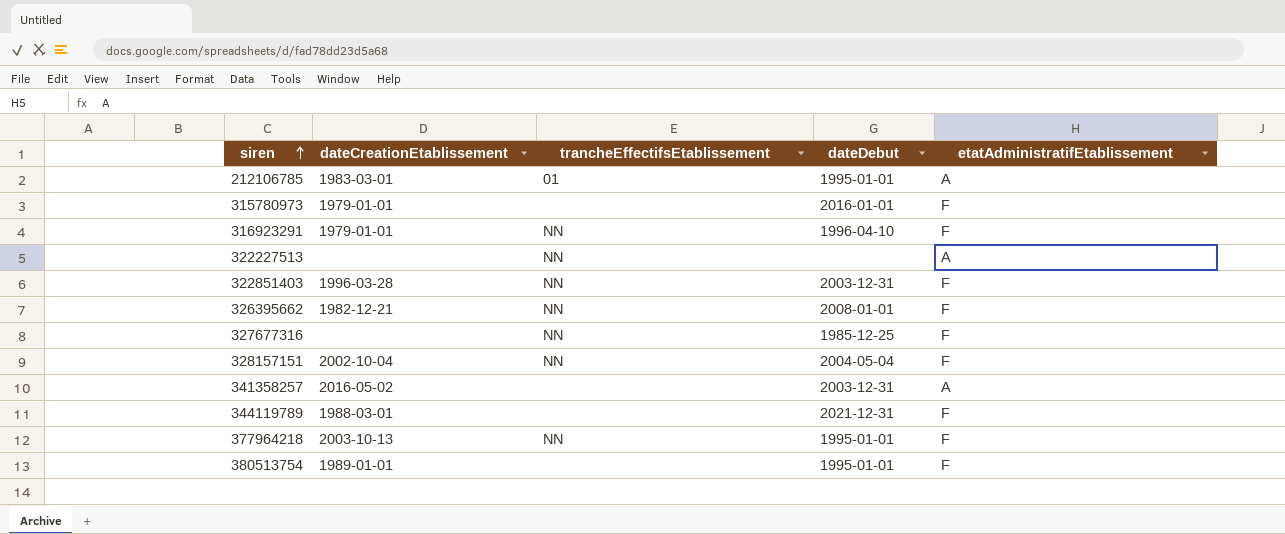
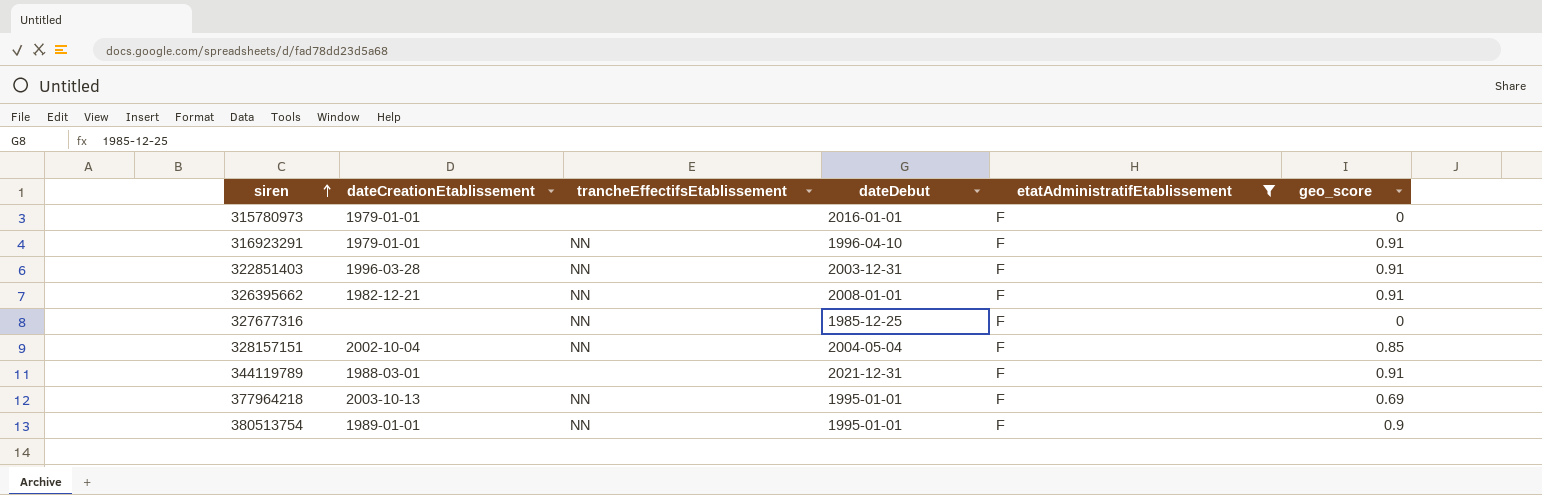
filter: none -> etatAdministratifEtablissement = F
column geo_score | position: none -> 6
380513754 | trancheEffectifsEtablissement: none -> NN

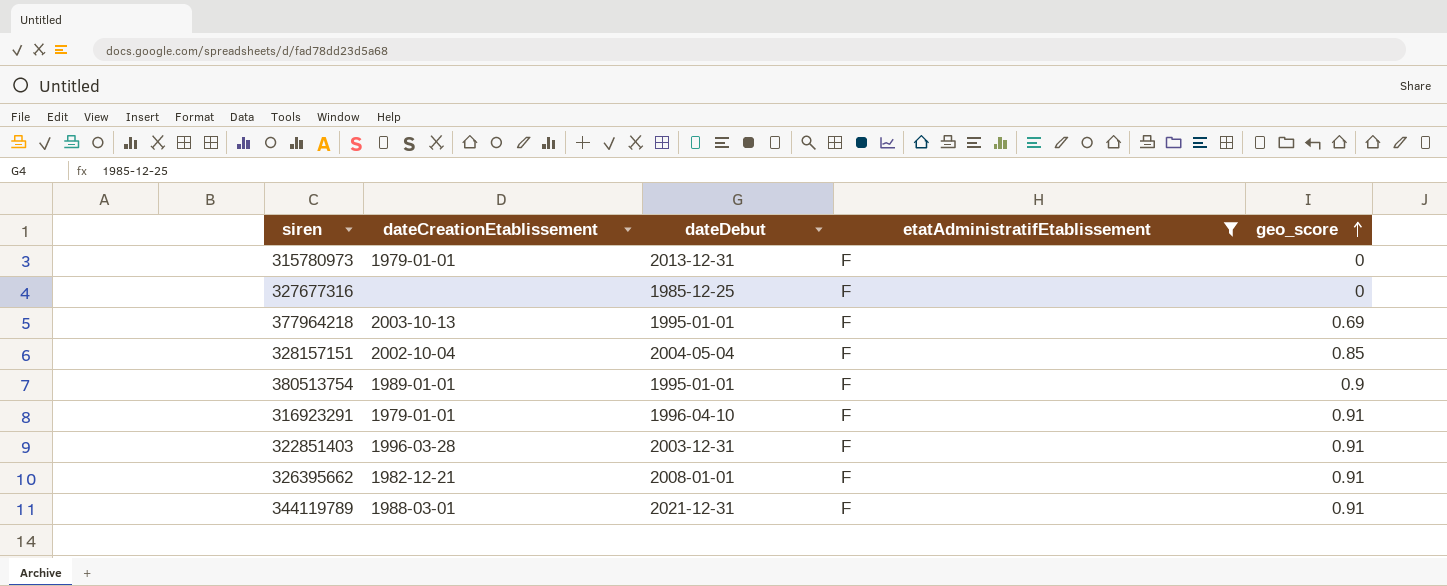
row order: siren ascending -> geo_score ascending
column trancheEffectifsEtablissement | position: 3 -> none
315780973 | dateDebut: 2016-01-01 -> 2013-12-31

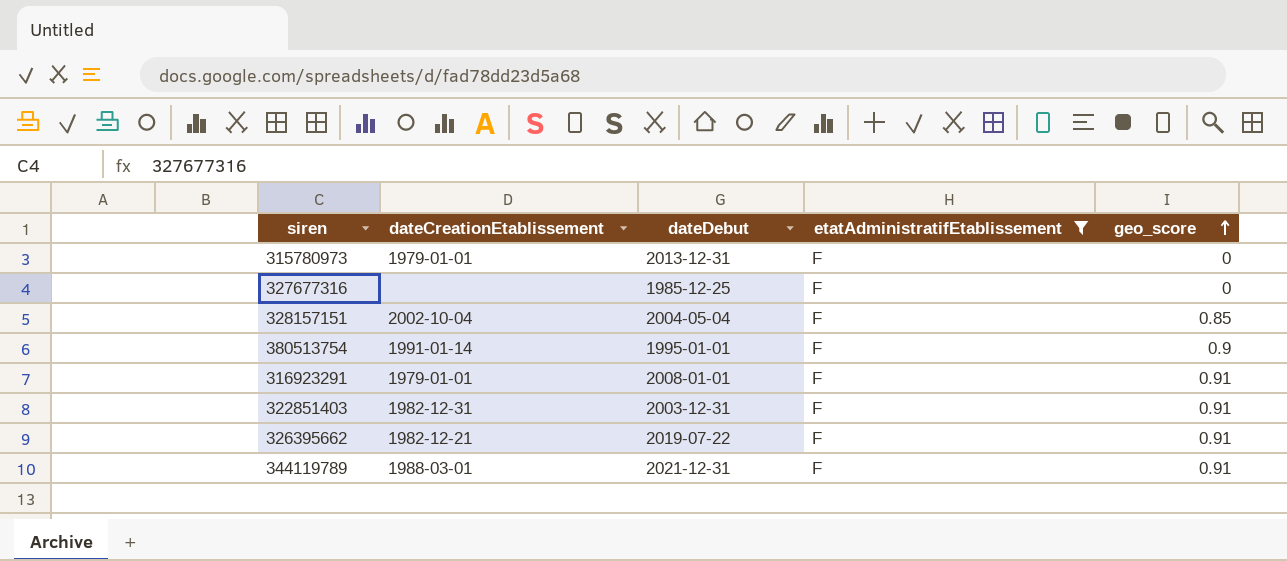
row 377964218: 2003-10-13 | 1995-01-01 | F | 0.69 -> none
380513754 | dateCreationEtablissement: 1989-01-01 -> 1991-01-14
316923291 | dateDebut: 1996-04-10 -> 2008-01-01
322851403 | dateCreationEtablissement: 1996-03-28 -> 1982-12-31
326395662 | dateDebut: 2008-01-01 -> 2019-07-22

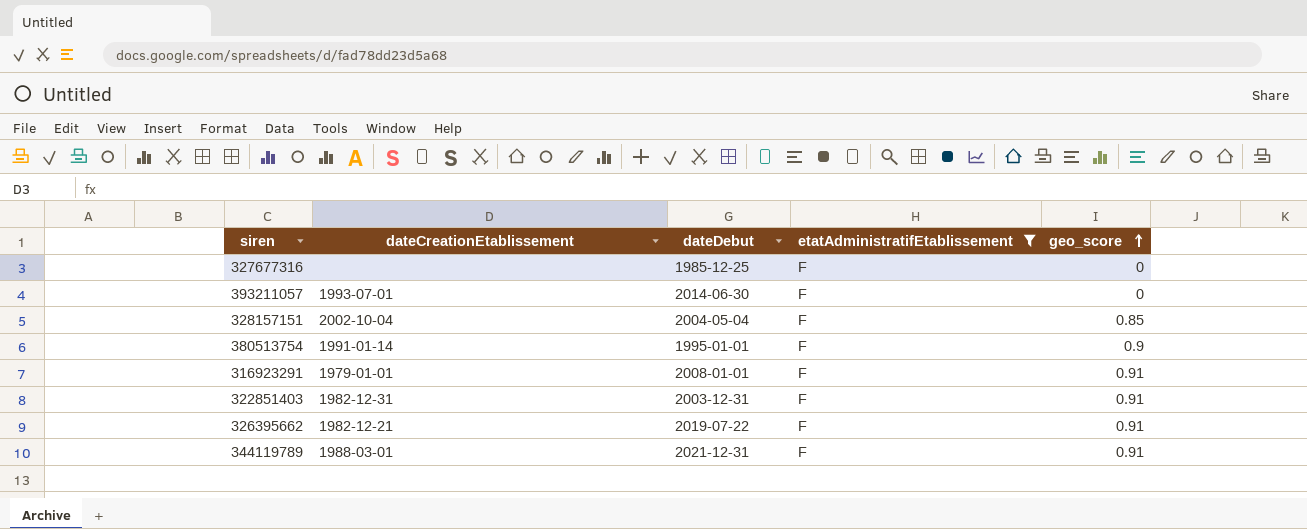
row 315780973: 1979-01-01 | 2013-12-31 | F | 0 -> none
row 393211057: none -> 1993-07-01 | 2014-06-30 | F | 0

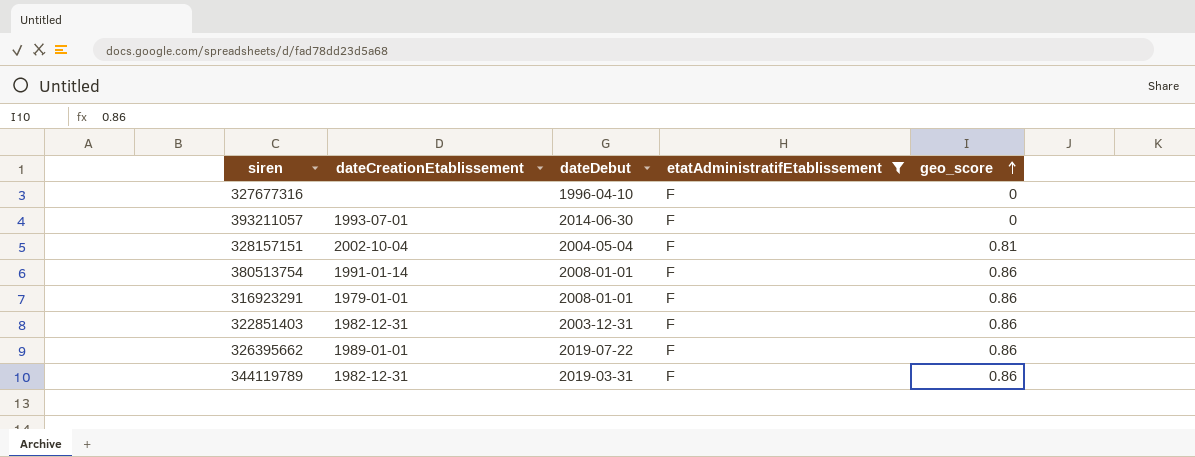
327677316 | dateDebut: 1985-12-25 -> 1996-04-10
328157151 | geo_score: 0.85 -> 0.81
380513754 | dateDebut: 1995-01-01 -> 2008-01-01
380513754 | geo_score: 0.9 -> 0.86
316923291 | geo_score: 0.91 -> 0.86
322851403 | geo_score: 0.91 -> 0.86
326395662 | dateCreationEtablissement: 1982-12-21 -> 1989-01-01
326395662 | geo_score: 0.91 -> 0.86
344119789 | dateCreationEtablissement: 1988-03-01 -> 1982-12-31
344119789 | dateDebut: 2021-12-31 -> 2019-03-31
344119789 | geo_score: 0.91 -> 0.86

